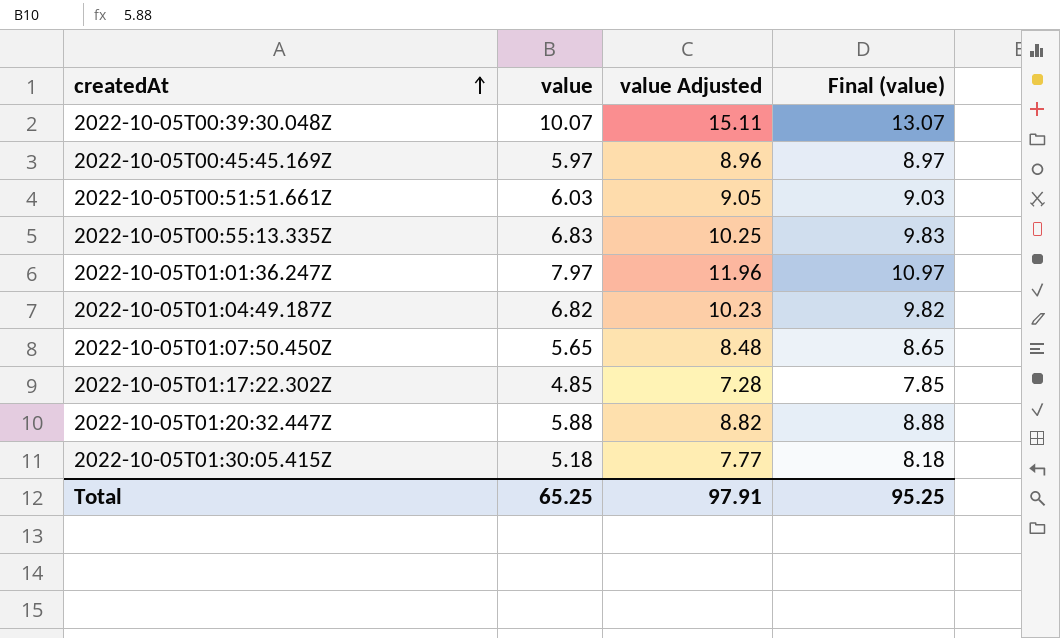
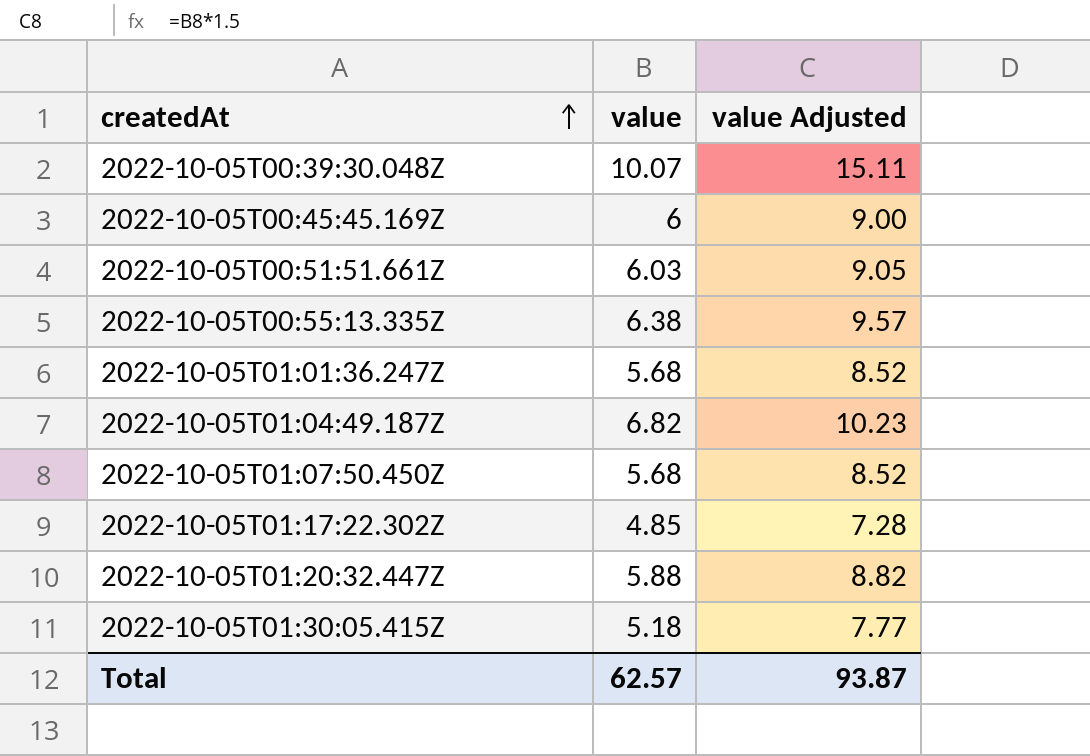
column Final (value) | formula: [value] + 3 -> none
2022-10-05T00:45:45.169Z | value: 5.97 -> 6
2022-10-05T00:45:45.169Z | value Adjusted: 8.96 -> 9.00
2022-10-05T00:55:13.335Z | value: 6.83 -> 6.38
2022-10-05T00:55:13.335Z | value Adjusted: 10.25 -> 9.57
2022-10-05T01:01:36.247Z | value: 7.97 -> 5.68
2022-10-05T01:01:36.247Z | value Adjusted: 11.96 -> 8.52
2022-10-05T01:07:50.450Z | value: 5.65 -> 5.68
2022-10-05T01:07:50.450Z | value Adjusted: 8.48 -> 8.52
Total | value: 65.25 -> 62.57
Total | value Adjusted: 97.91 -> 93.87

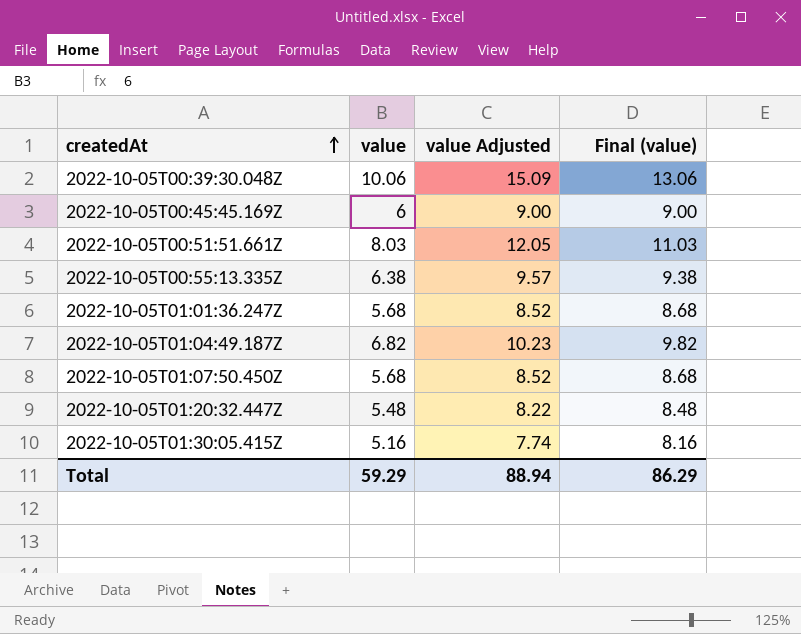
column Final (value) | formula: none -> [value] + 3
row 2022-10-05T01:17:22.302Z: 4.85 | 7.28 -> none
2022-10-05T00:39:30.048Z | value: 10.07 -> 10.06
2022-10-05T00:39:30.048Z | value Adjusted: 15.11 -> 15.09
2022-10-05T00:51:51.661Z | value: 6.03 -> 8.03
2022-10-05T00:51:51.661Z | value Adjusted: 9.05 -> 12.05
2022-10-05T01:20:32.447Z | value: 5.88 -> 5.48
2022-10-05T01:20:32.447Z | value Adjusted: 8.82 -> 8.22
2022-10-05T01:30:05.415Z | value: 5.18 -> 5.16
2022-10-05T01:30:05.415Z | value Adjusted: 7.77 -> 7.74
Total | value: 62.57 -> 59.29
Total | value Adjusted: 93.87 -> 88.94

